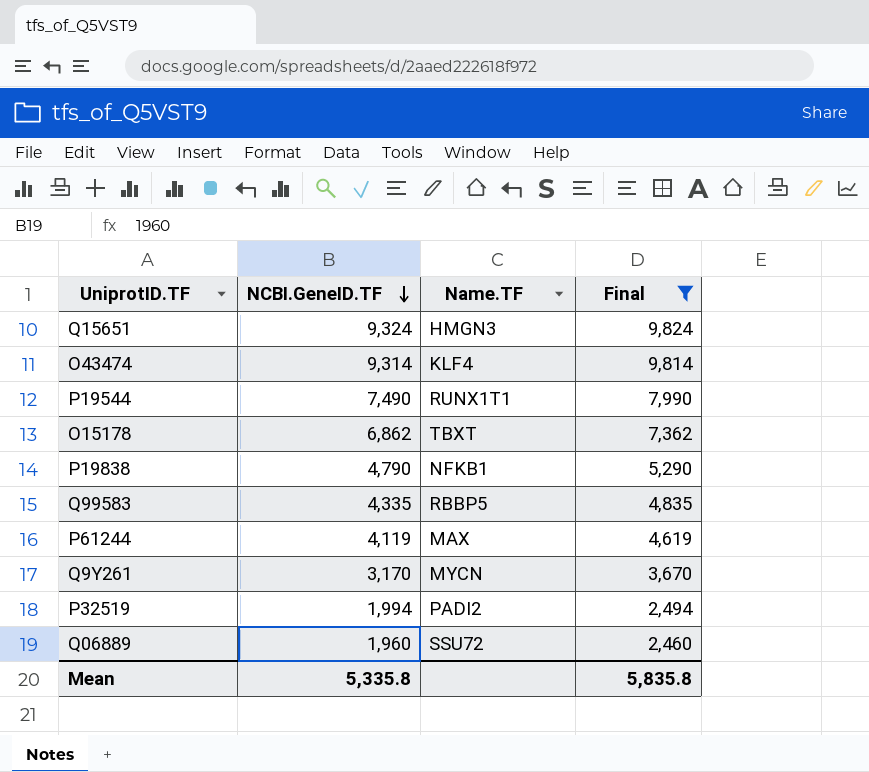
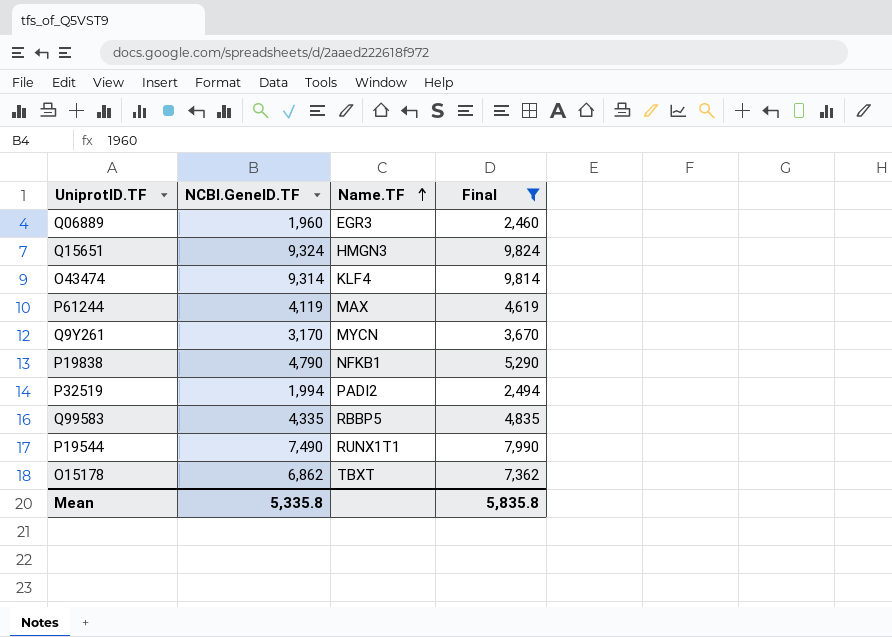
row order: NCBI.GeneID.TF descending -> Name.TF ascending
Q06889 | Name.TF: SSU72 -> EGR3

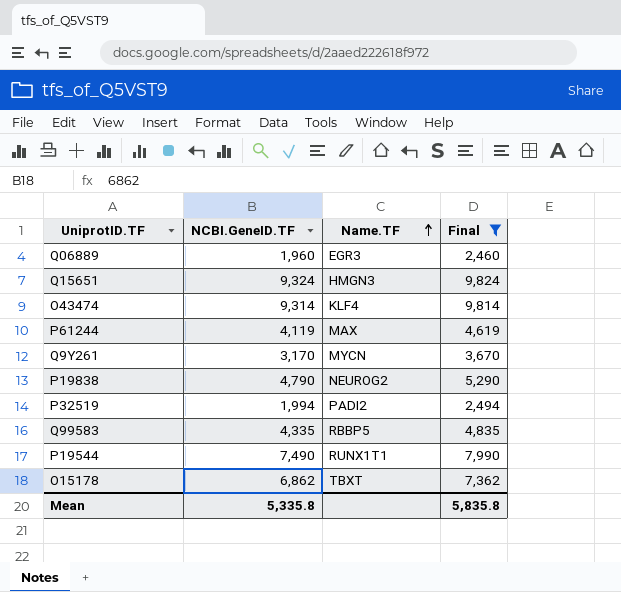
P19838 | Name.TF: NFKB1 -> NEUROG2

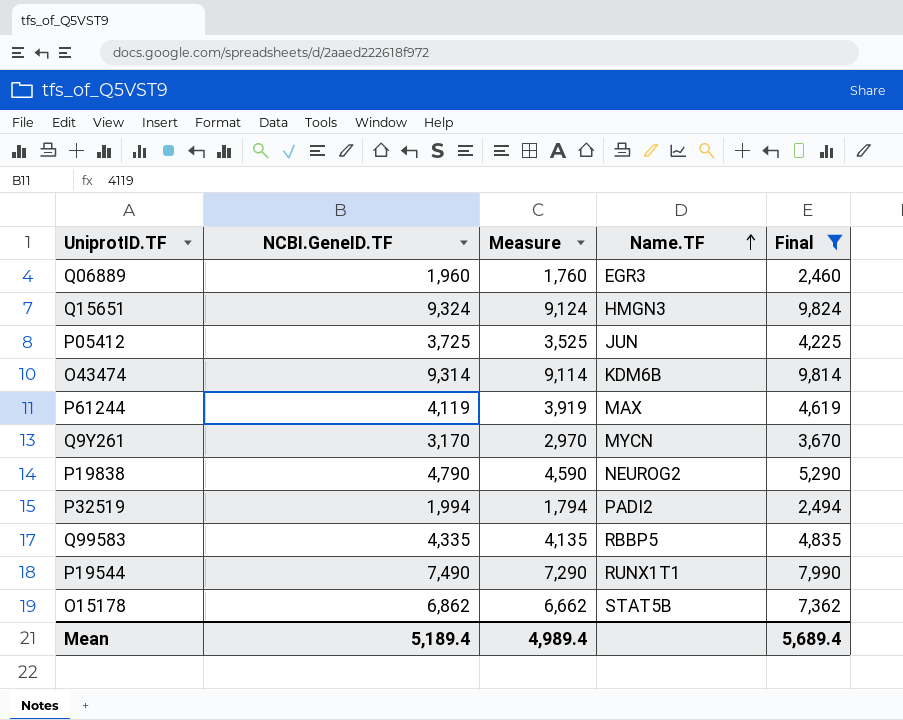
column Measure | formula: none -> [NCBI.GeneID.TF] - 200
row P05412: none -> 3,725 | 3,525 | JUN | 4,225
O43474 | Name.TF: KLF4 -> KDM6B
O15178 | Name.TF: TBXT -> STAT5B
Mean | NCBI.GeneID.TF: 5,335.8 -> 5,189.4
Mean | Final: 5,835.8 -> 5,689.4

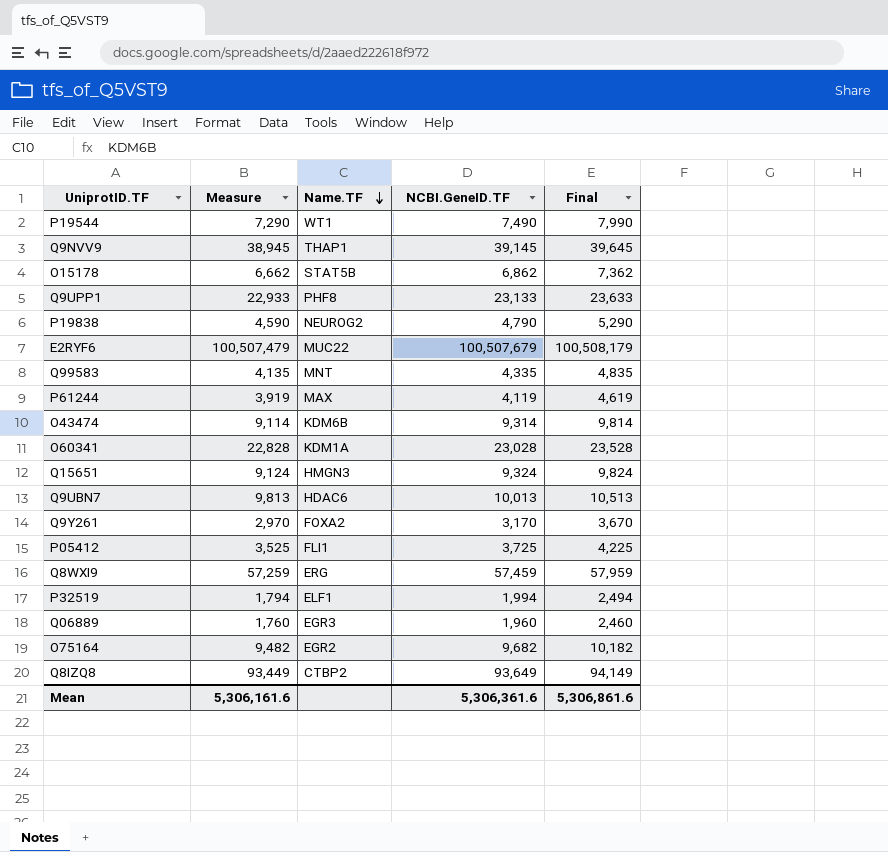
filter: Final <= 9,824 -> none
row order: Name.TF ascending -> Name.TF descending
column NCBI.GeneID.TF | position: 2 -> 4
P19544 | Name.TF: RUNX1T1 -> WT1
Q99583 | Name.TF: RBBP5 -> MNT
Q9Y261 | Name.TF: MYCN -> FOXA2
P05412 | Name.TF: JUN -> FLI1
P32519 | Name.TF: PADI2 -> ELF1
Mean | Measure: 4,989.4 -> 5,306,161.6
Mean | NCBI.GeneID.TF: 5,189.4 -> 5,306,361.6
Mean | Final: 5,689.4 -> 5,306,861.6

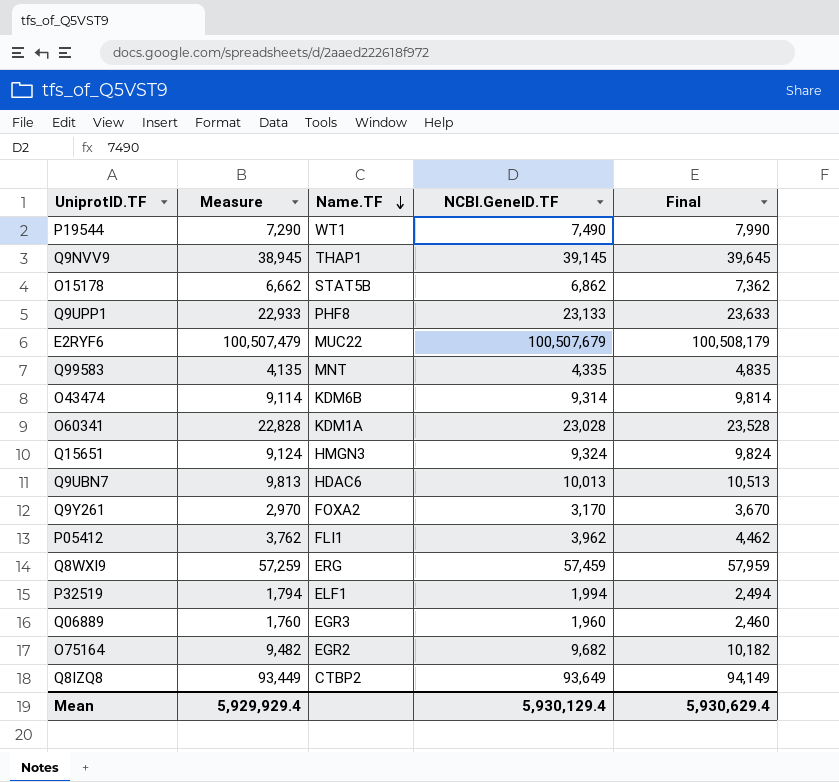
row P19838: 4,590 | NEUROG2 | 4,790 | 5,290 -> none
row P61244: 3,919 | MAX | 4,119 | 4,619 -> none
P05412 | Measure: 3,525 -> 3,762
P05412 | NCBI.GeneID.TF: 3,725 -> 3,962
P05412 | Final: 4,225 -> 4,462
Mean | Measure: 5,306,161.6 -> 5,929,929.4
Mean | NCBI.GeneID.TF: 5,306,361.6 -> 5,930,129.4
Mean | Final: 5,306,861.6 -> 5,930,629.4

